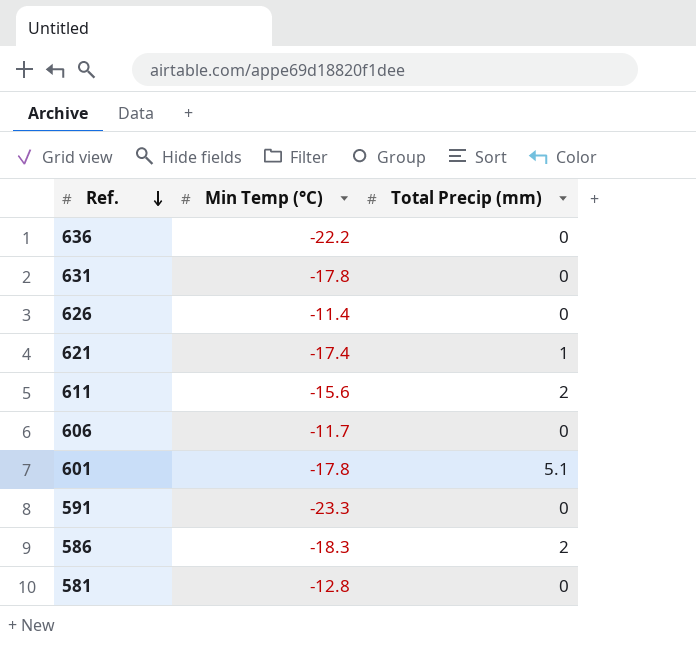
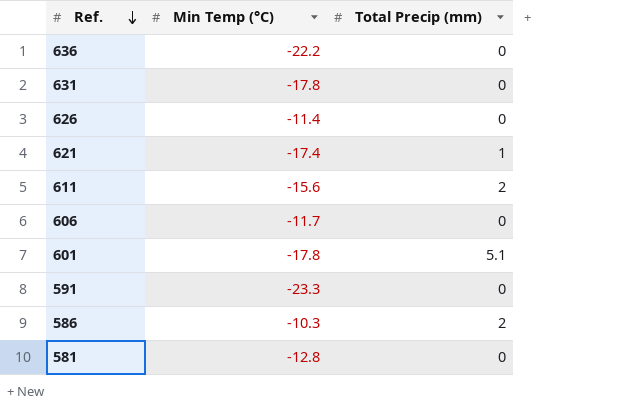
586 | Min Temp (°C): -18.3 -> -10.3

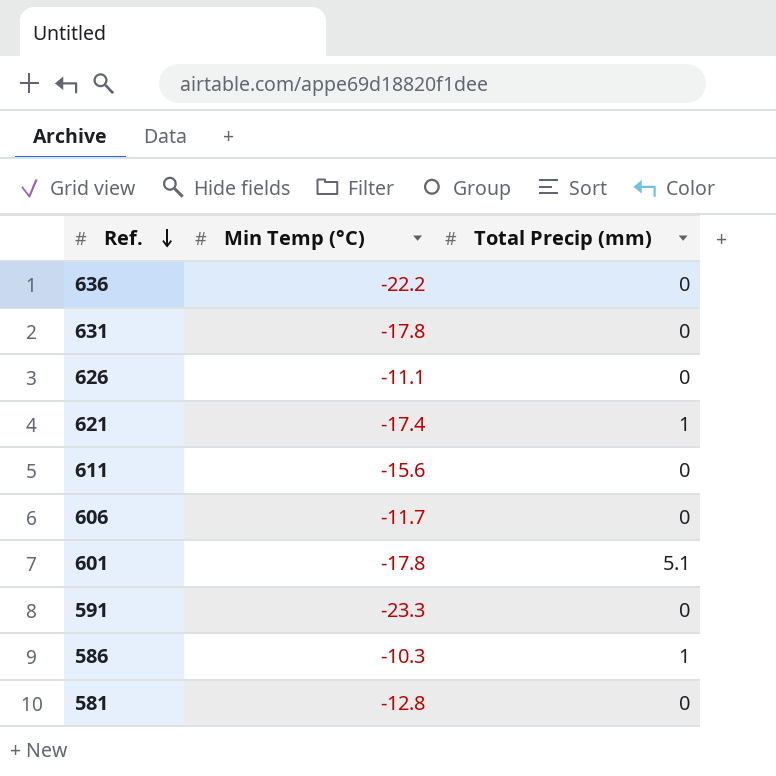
626 | Min Temp (°C): -11.4 -> -11.1
611 | Total Precip (mm): 2 -> 0
586 | Total Precip (mm): 2 -> 1

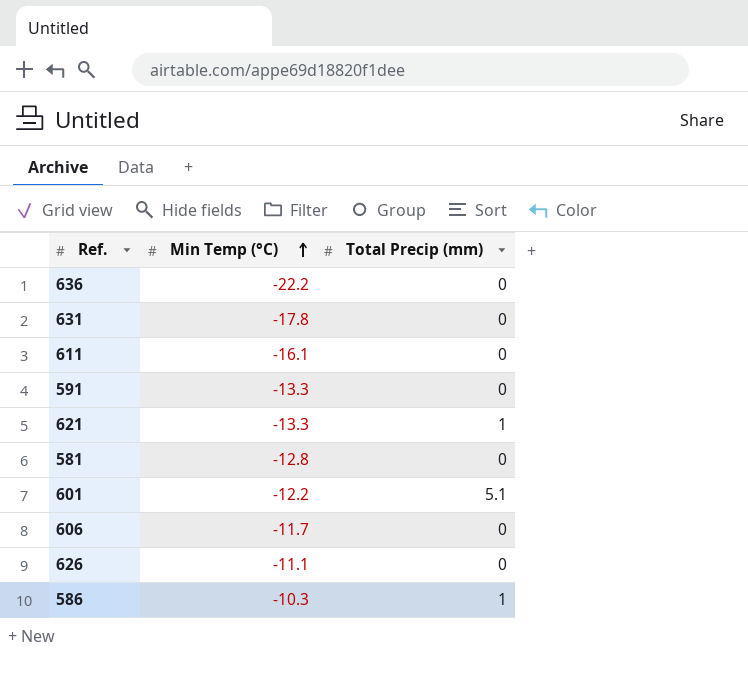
row order: Ref. descending -> Min Temp (°C) ascending
611 | Min Temp (°C): -15.6 -> -16.1
591 | Min Temp (°C): -23.3 -> -13.3
621 | Min Temp (°C): -17.4 -> -13.3
601 | Min Temp (°C): -17.8 -> -12.2

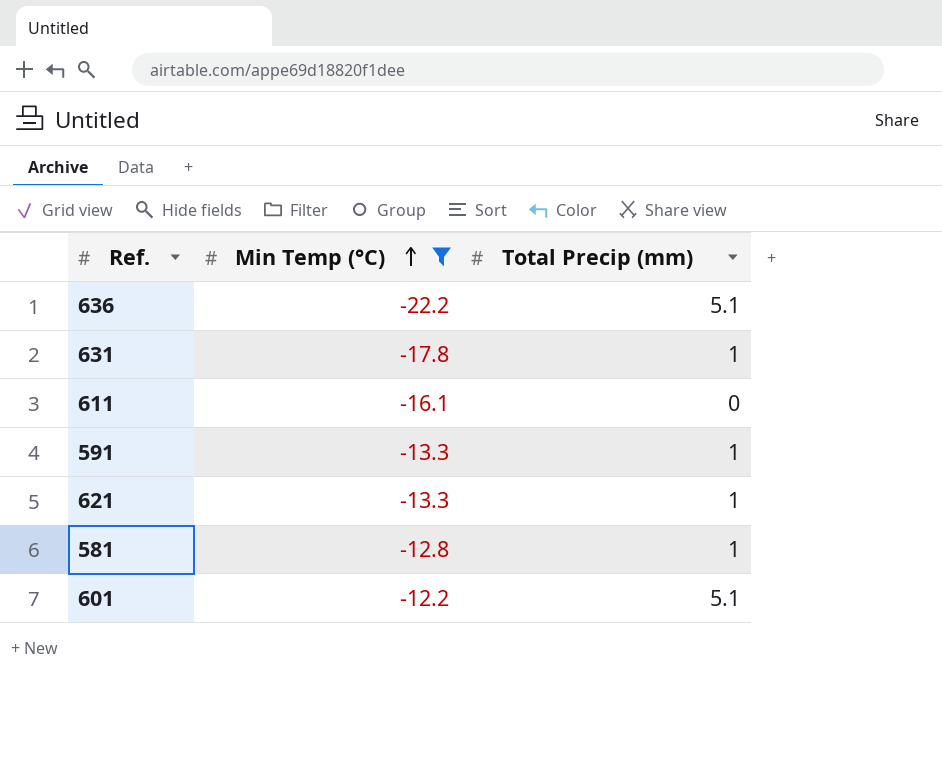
filter: none -> Min Temp (°C) <= -12.2
636 | Total Precip (mm): 0 -> 5.1
631 | Total Precip (mm): 0 -> 1
591 | Total Precip (mm): 0 -> 1
581 | Total Precip (mm): 0 -> 1

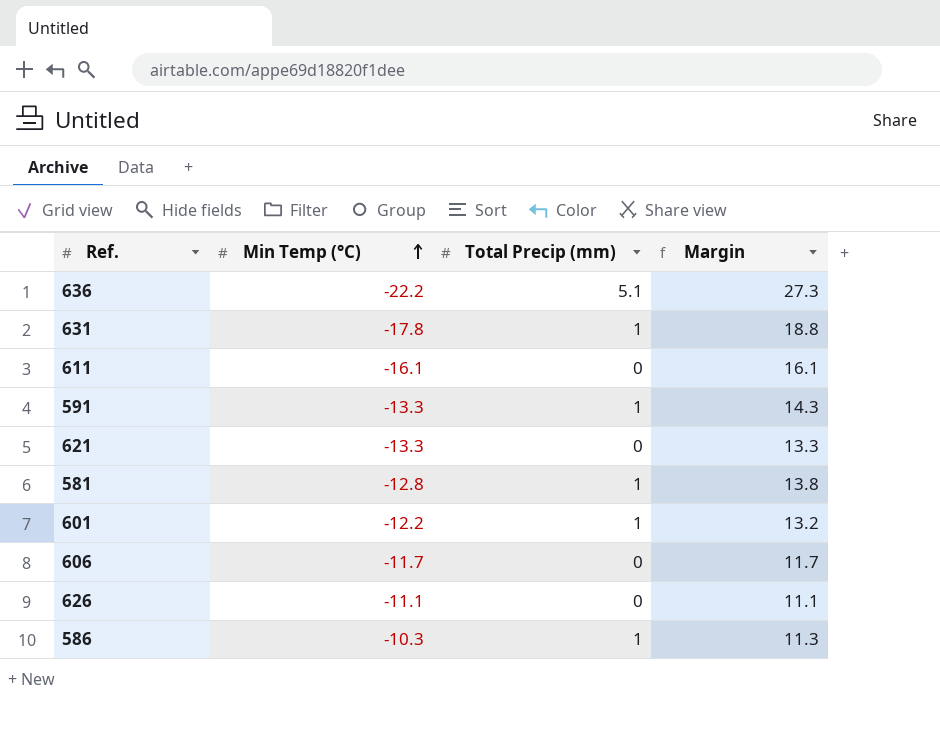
filter: Min Temp (°C) <= -12.2 -> none
column Margin | formula: none -> [Total Precip (mm)] - [Min Temp (°C)]
621 | Total Precip (mm): 1 -> 0
601 | Total Precip (mm): 5.1 -> 1

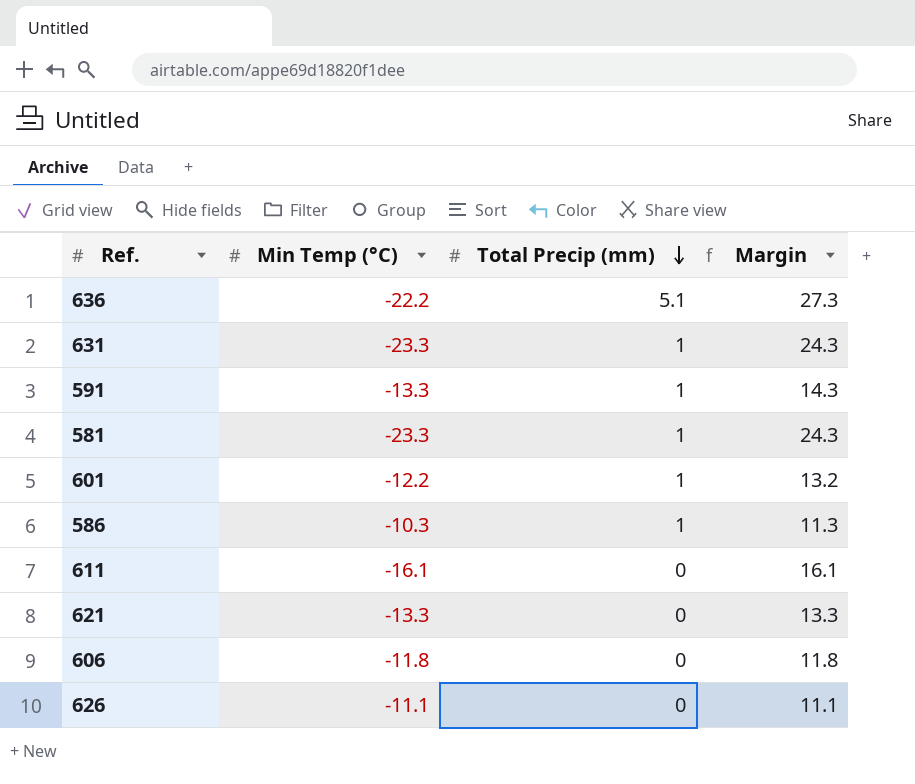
row order: Min Temp (°C) ascending -> Total Precip (mm) descending
631 | Min Temp (°C): -17.8 -> -23.3
631 | Margin: 18.8 -> 24.3
581 | Min Temp (°C): -12.8 -> -23.3
581 | Margin: 13.8 -> 24.3
606 | Min Temp (°C): -11.7 -> -11.8
606 | Margin: 11.7 -> 11.8

